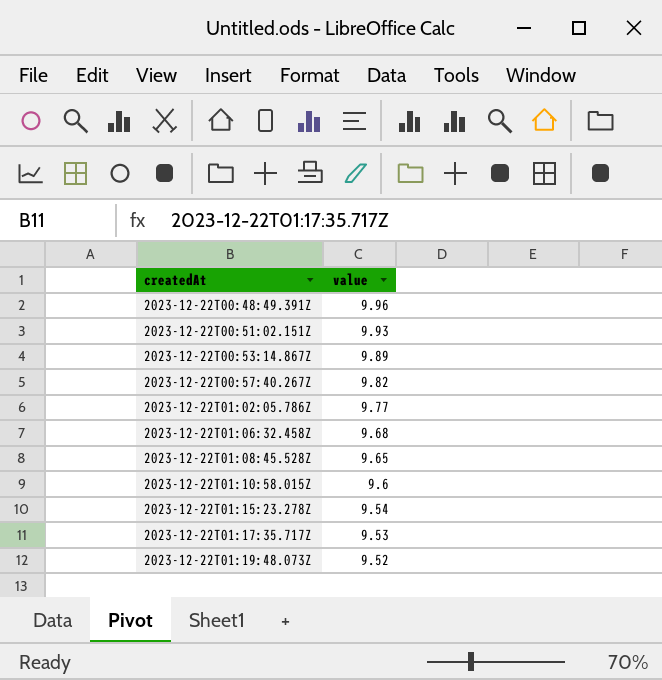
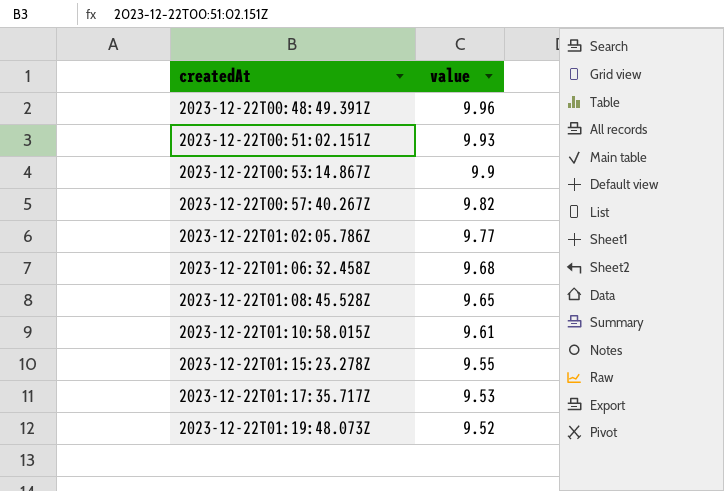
2023-12-22T00:53:14.867Z | value: 9.89 -> 9.9
2023-12-22T01:10:58.015Z | value: 9.6 -> 9.61
2023-12-22T01:15:23.278Z | value: 9.54 -> 9.55

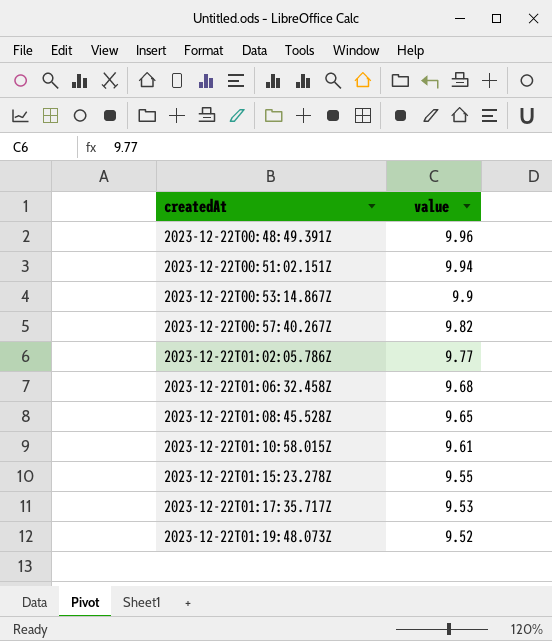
2023-12-22T00:51:02.151Z | value: 9.93 -> 9.94

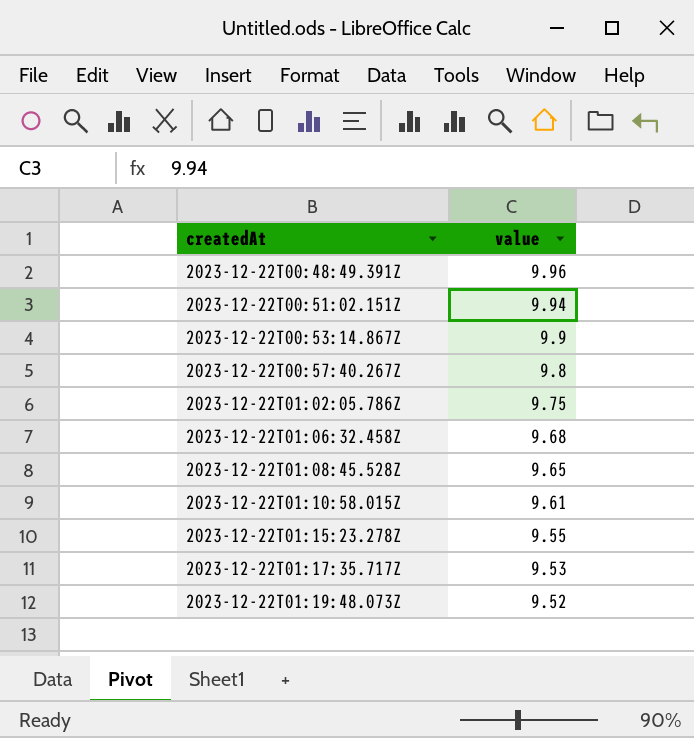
2023-12-22T00:57:40.267Z | value: 9.82 -> 9.8
2023-12-22T01:02:05.786Z | value: 9.77 -> 9.75

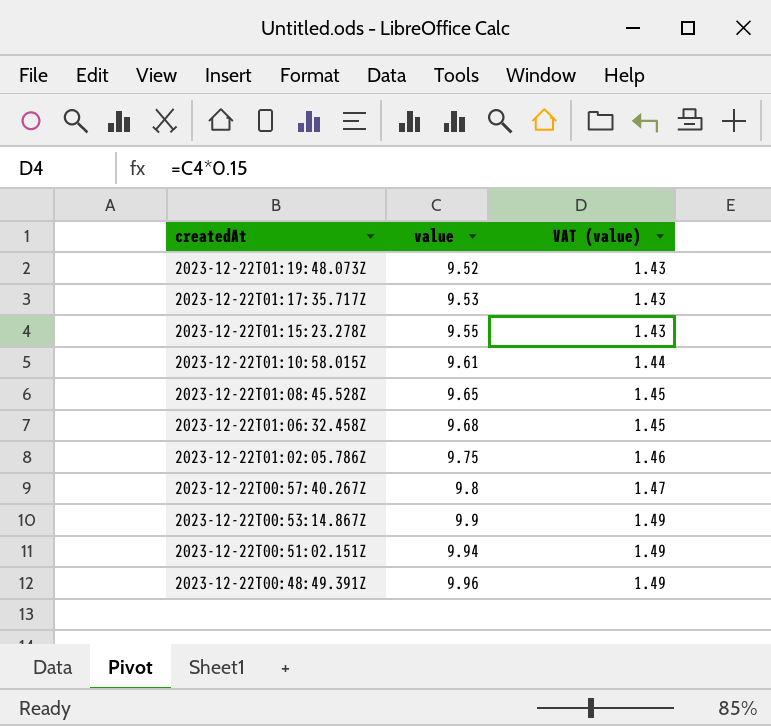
row order: createdAt ascending -> createdAt descending
column VAT (value) | formula: none -> [value] * 0.15

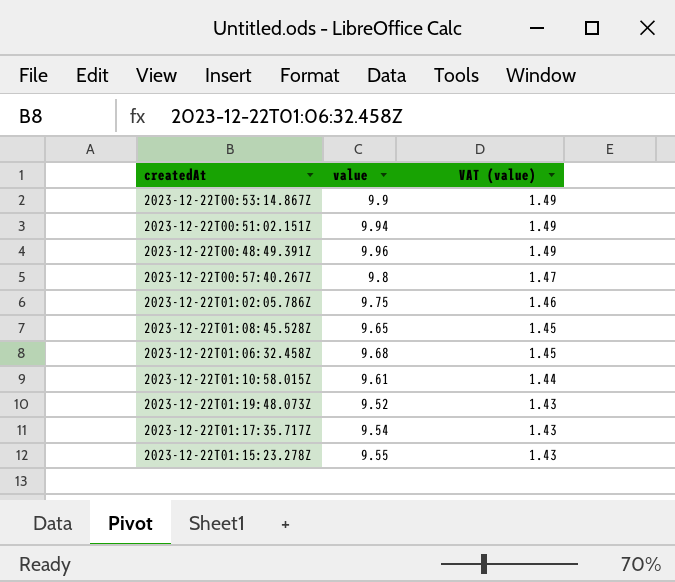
row order: createdAt descending -> VAT (value) descending
2023-12-22T01:17:35.717Z | value: 9.53 -> 9.54

